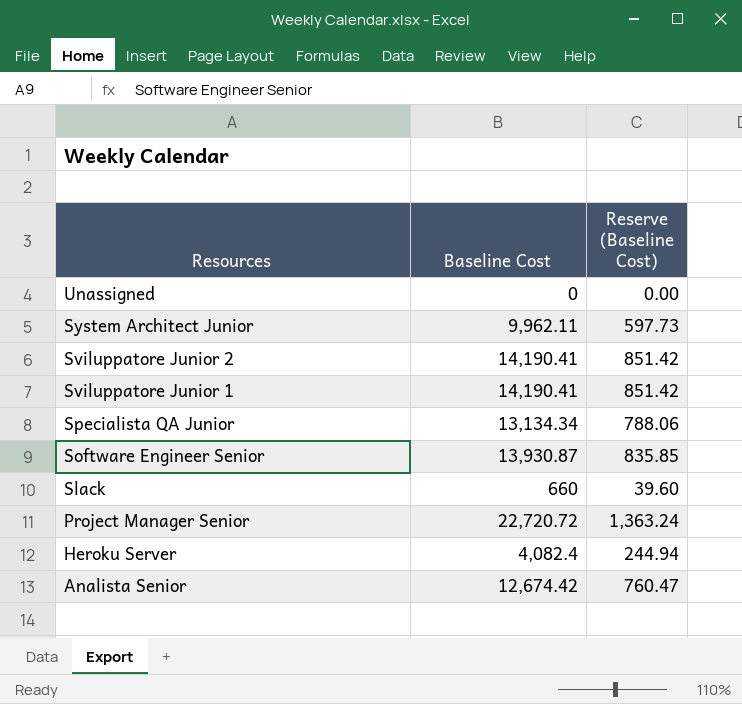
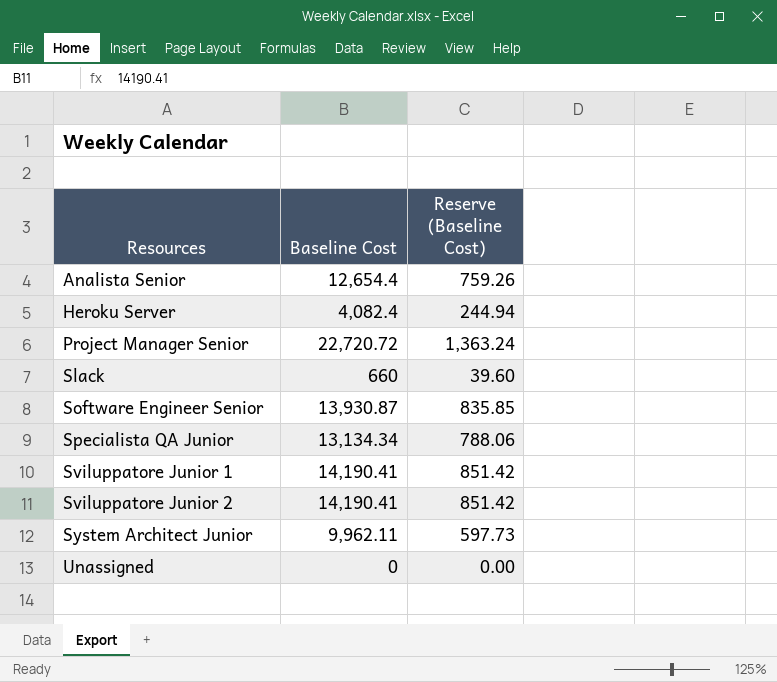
row order: Resources descending -> Resources ascending
Analista Senior | Baseline Cost: 12,674.42 -> 12,654.4
Analista Senior | Reserve (Baseline Cost): 760.47 -> 759.26

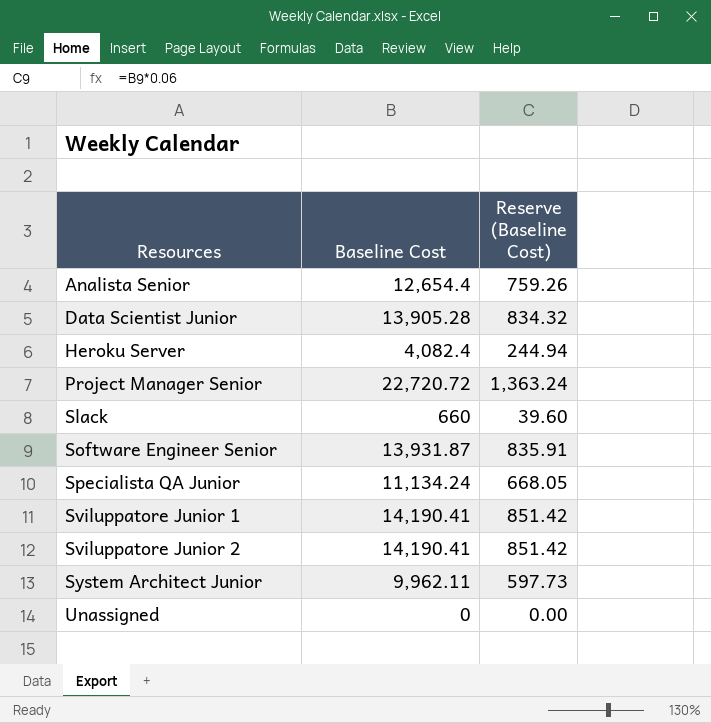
row Data Scientist Junior: none -> 13,905.28 | 834.32
Software Engineer Senior | Baseline Cost: 13,930.87 -> 13,931.87
Software Engineer Senior | Reserve (Baseline Cost): 835.85 -> 835.91
Specialista QA Junior | Baseline Cost: 13,134.34 -> 11,134.24
Specialista QA Junior | Reserve (Baseline Cost): 788.06 -> 668.05

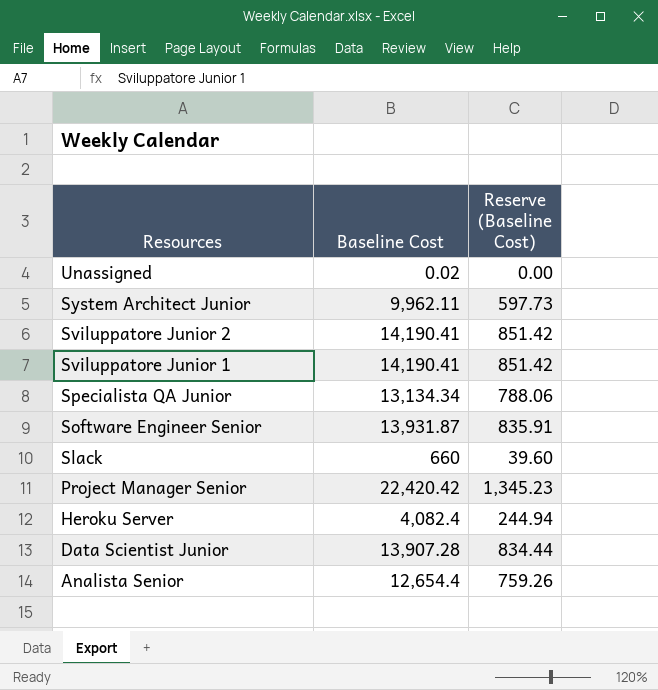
row order: Resources ascending -> Resources descending
Unassigned | Baseline Cost: 0 -> 0.02
Specialista QA Junior | Baseline Cost: 11,134.24 -> 13,134.34
Specialista QA Junior | Reserve (Baseline Cost): 668.05 -> 788.06
Project Manager Senior | Baseline Cost: 22,720.72 -> 22,420.42
Project Manager Senior | Reserve (Baseline Cost): 1,363.24 -> 1,345.23
Data Scientist Junior | Baseline Cost: 13,905.28 -> 13,907.28
Data Scientist Junior | Reserve (Baseline Cost): 834.32 -> 834.44

